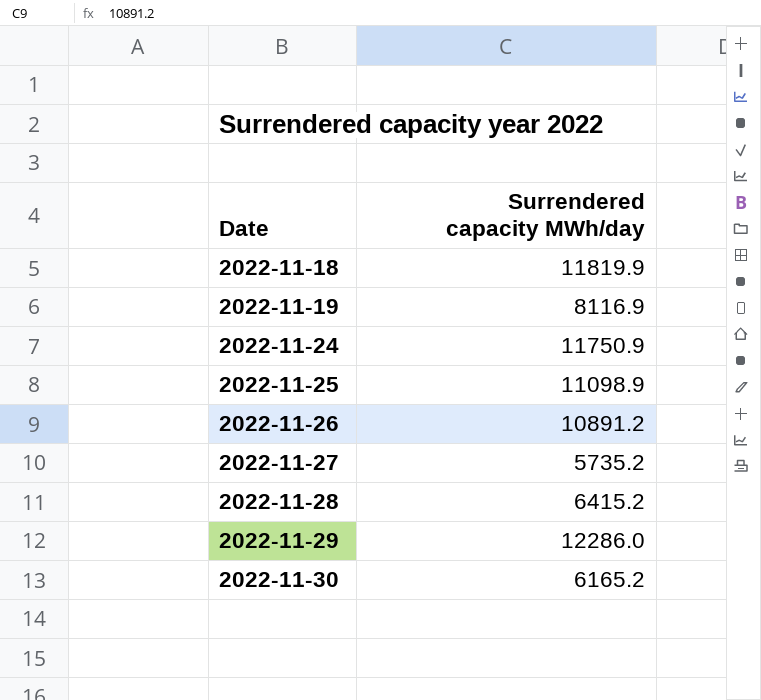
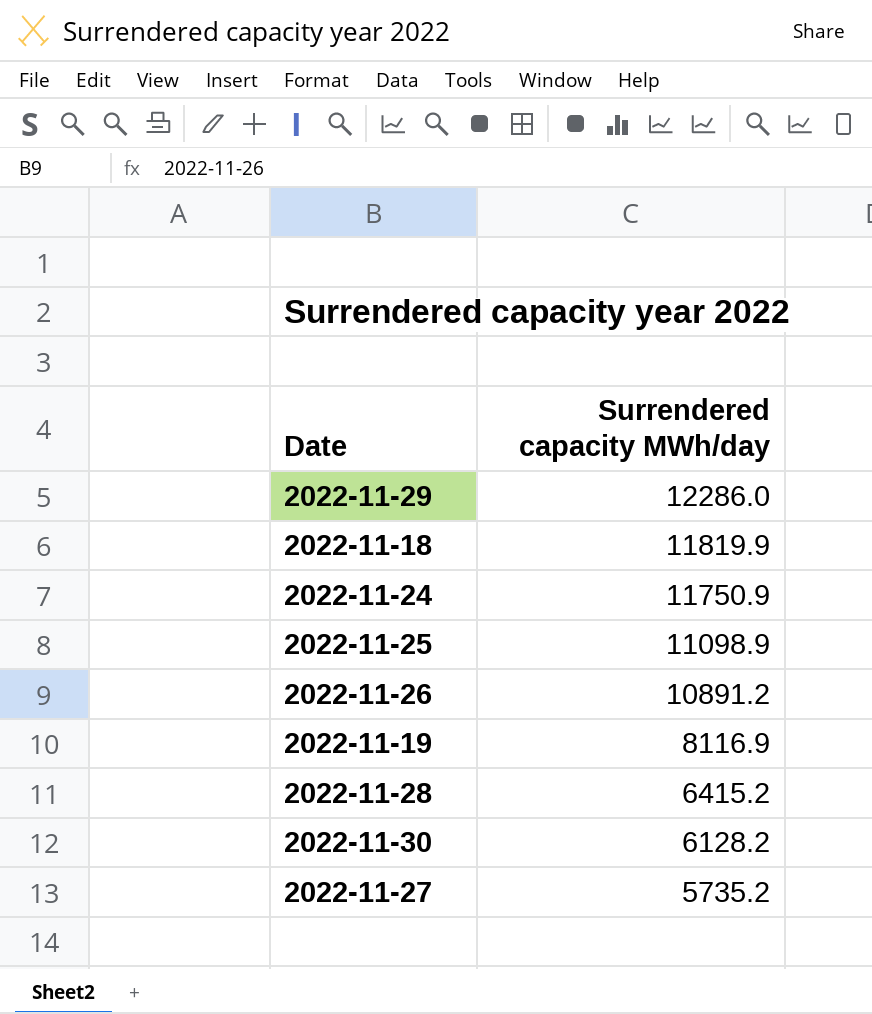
row order: Date ascending -> Surrendered capacity MWh/day descending
2022-11-30 | Surrendered capacity MWh/day: 6165.2 -> 6128.2

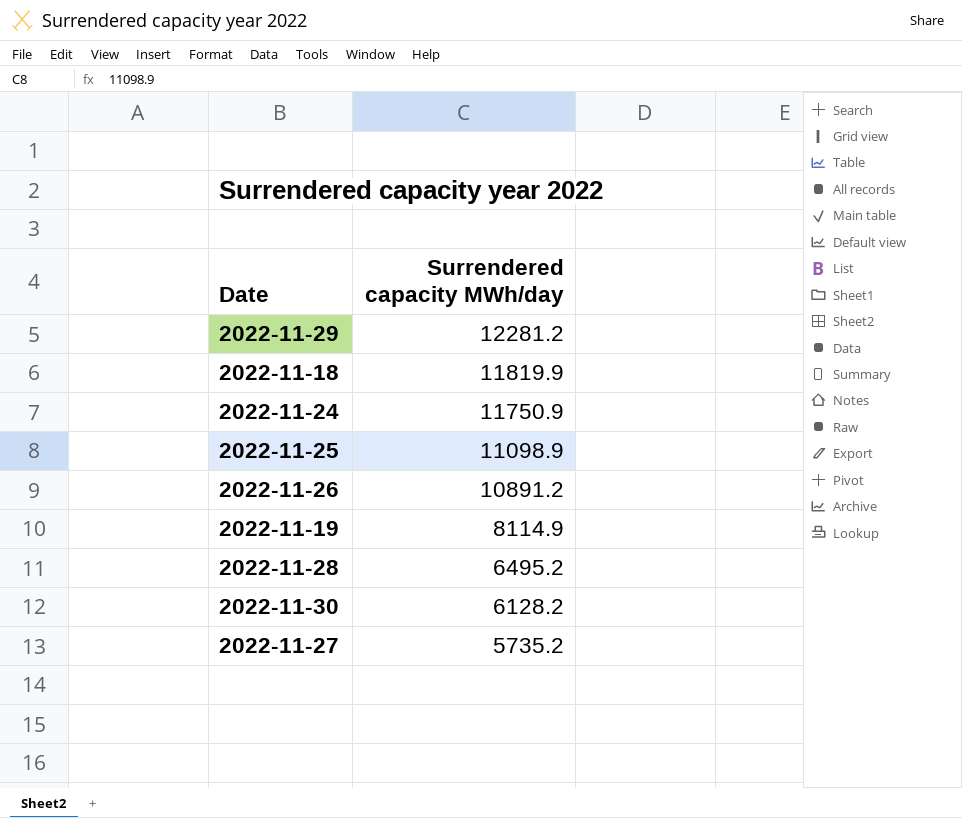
2022-11-29 | Surrendered capacity MWh/day: 12286.0 -> 12281.2
2022-11-19 | Surrendered capacity MWh/day: 8116.9 -> 8114.9
2022-11-28 | Surrendered capacity MWh/day: 6415.2 -> 6495.2

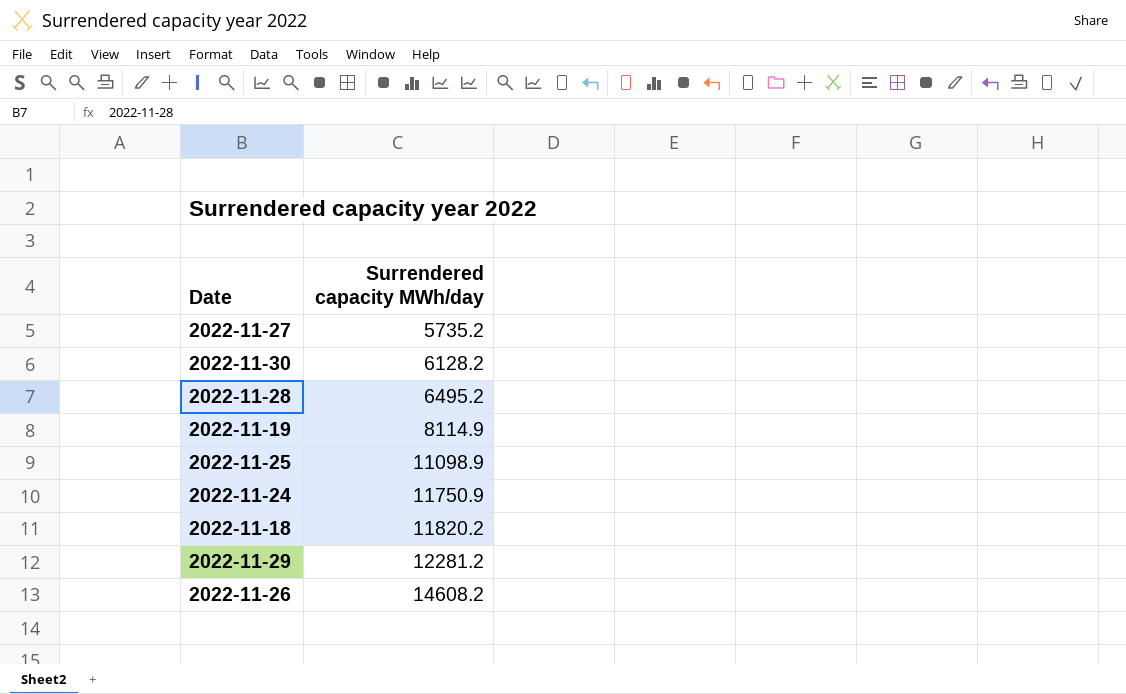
row order: Surrendered capacity MWh/day descending -> Surrendered capacity MWh/day ascending
2022-11-18 | Surrendered capacity MWh/day: 11819.9 -> 11820.2
2022-11-26 | Surrendered capacity MWh/day: 10891.2 -> 14608.2

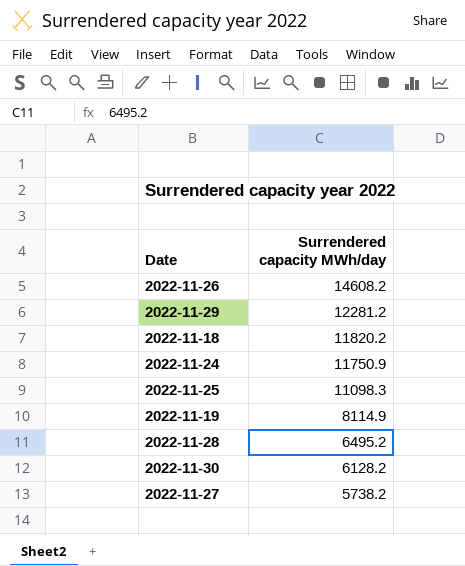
row order: Surrendered capacity MWh/day ascending -> Surrendered capacity MWh/day descending
2022-11-25 | Surrendered capacity MWh/day: 11098.9 -> 11098.3
2022-11-27 | Surrendered capacity MWh/day: 5735.2 -> 5738.2

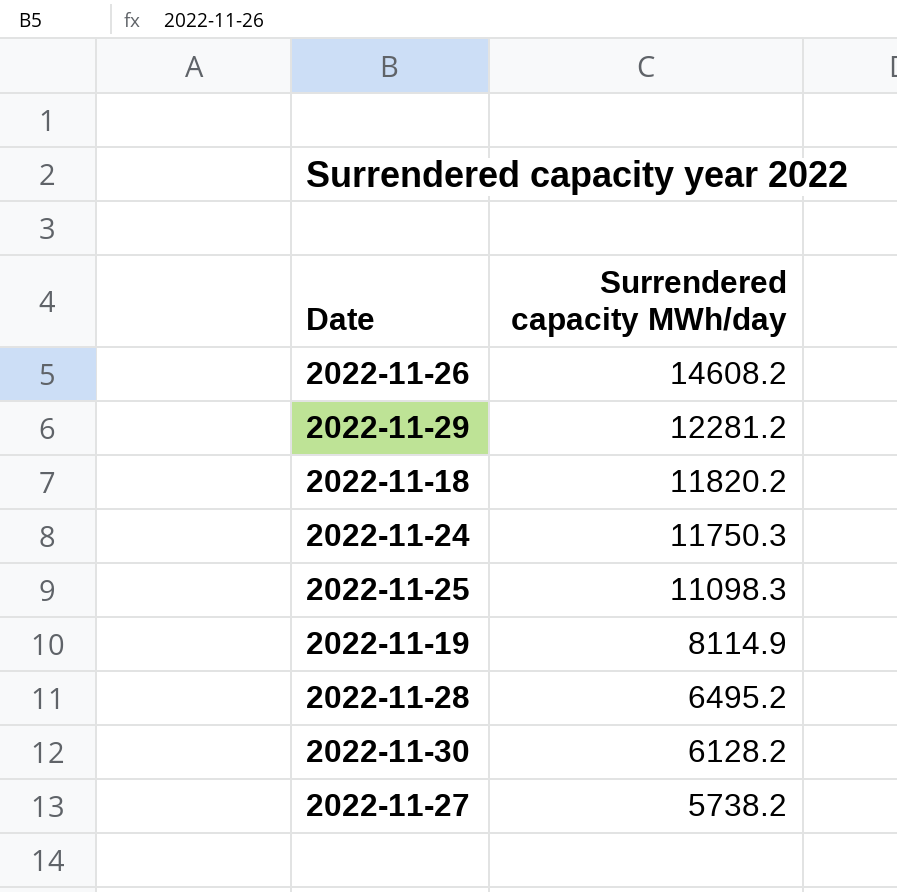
2022-11-24 | Surrendered capacity MWh/day: 11750.9 -> 11750.3

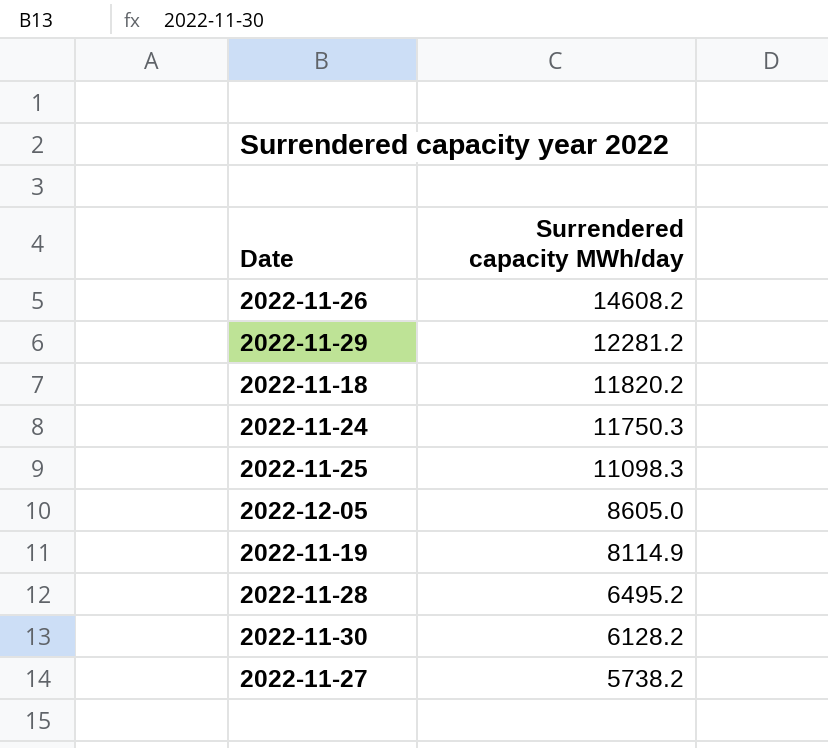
row 2022-12-05: none -> 8605.0

